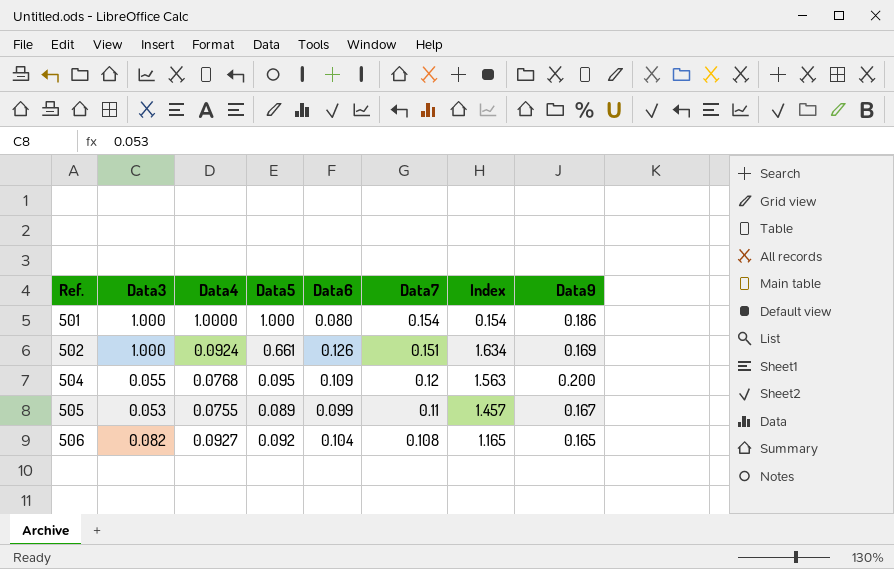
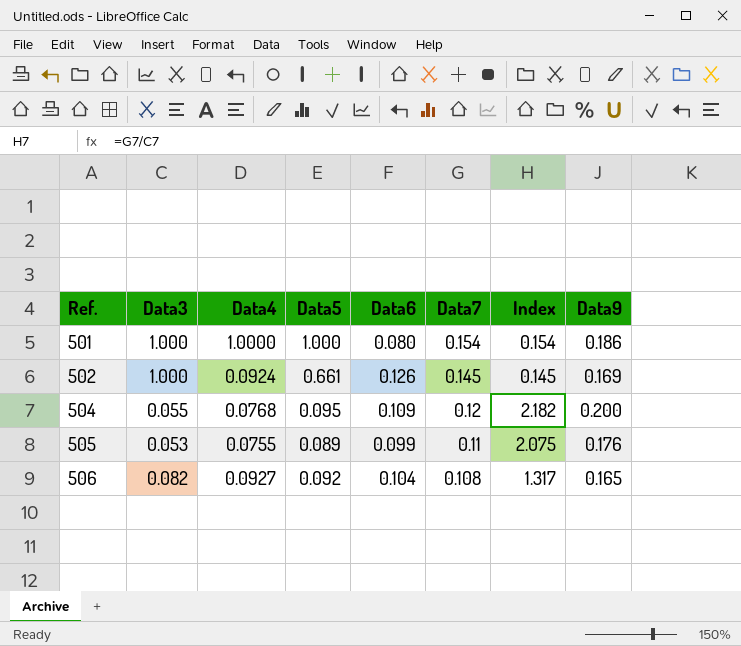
column Index | formula: [Data7] / [Data4] -> [Data7] / [Data3]
502 | Data7: 0.151 -> 0.145
505 | Data9: 0.167 -> 0.176

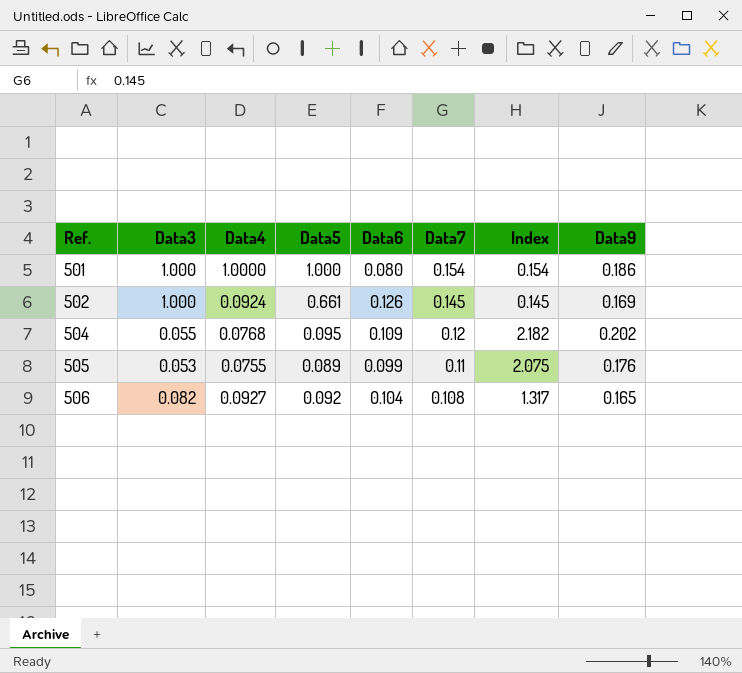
504 | Data9: 0.200 -> 0.202

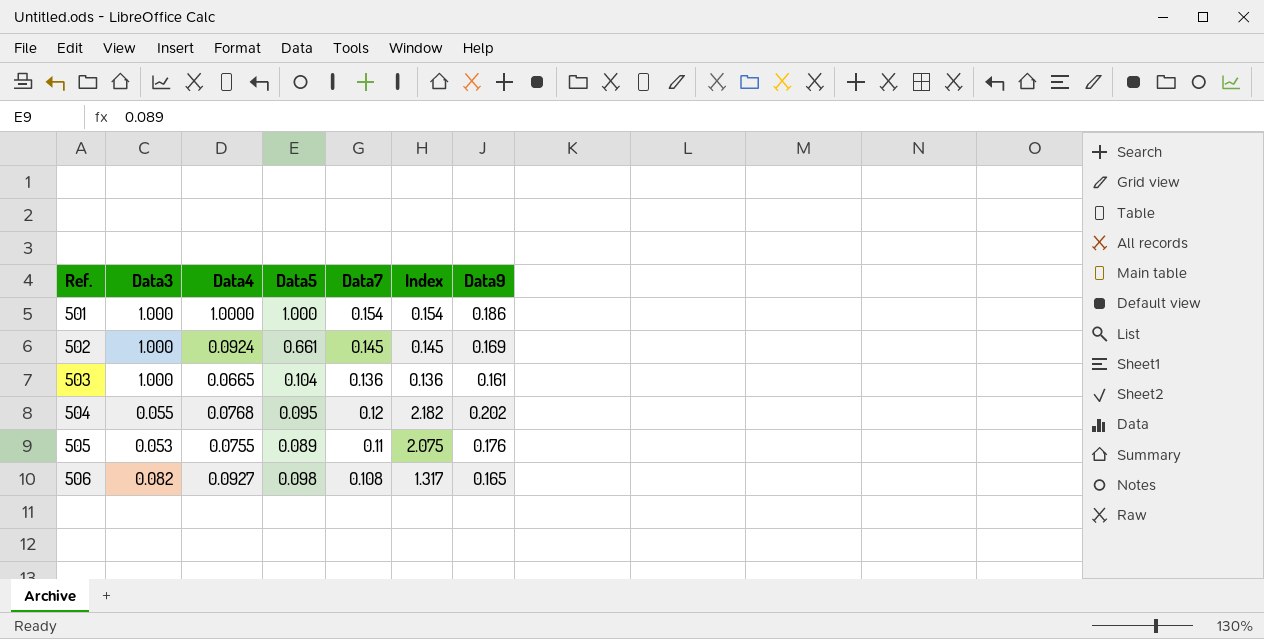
column Data6 | position: 5 -> none
row 503: none -> 1.000 | 0.0665 | 0.104 | 0.136 | 0.136 | 0.161
506 | Data5: 0.092 -> 0.098

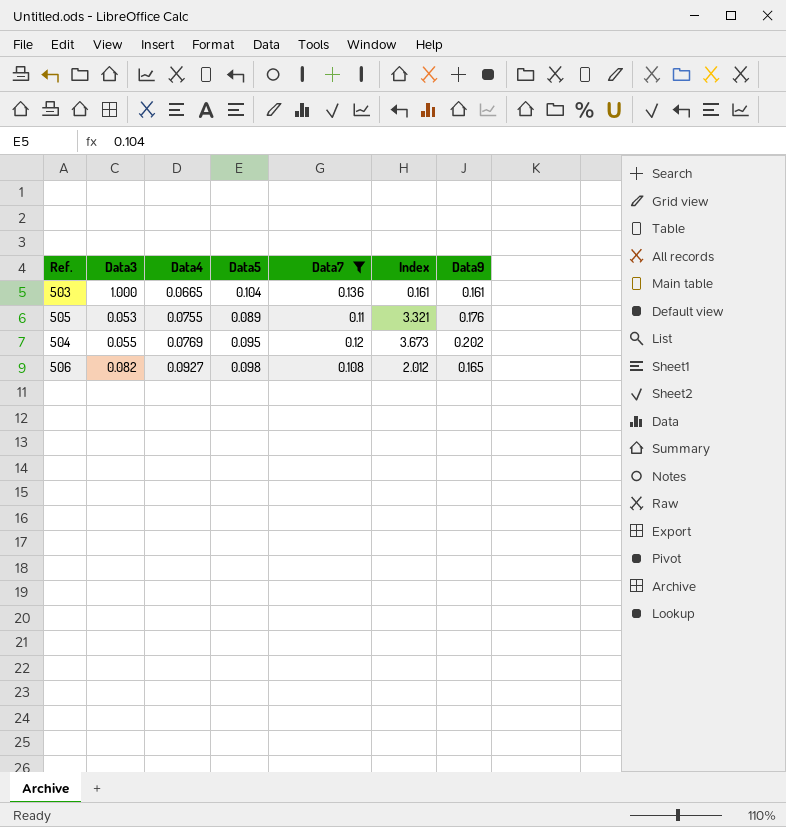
filter: none -> Data7 <= 0.136
row order: Ref. ascending -> Data4 ascending
column Index | formula: [Data7] / [Data3] -> [Data9] / [Data3]
504 | Data4: 0.0768 -> 0.0769

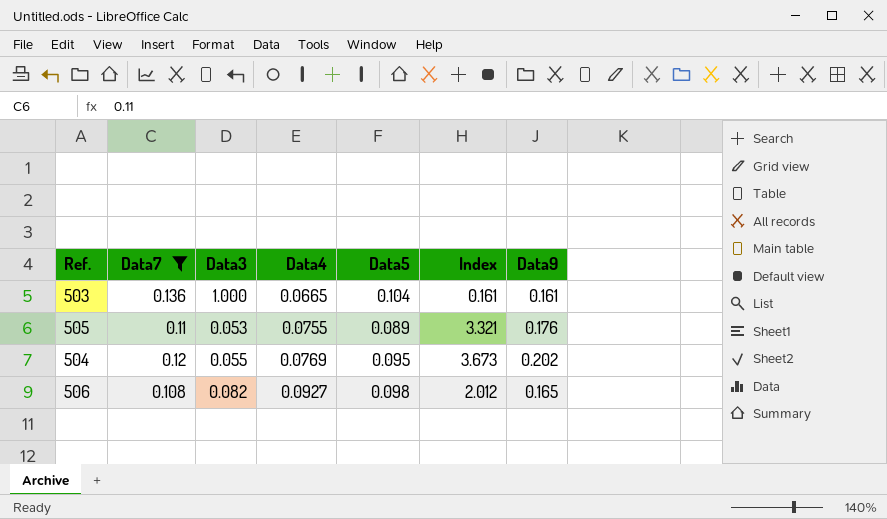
column Data7 | position: 5 -> 2

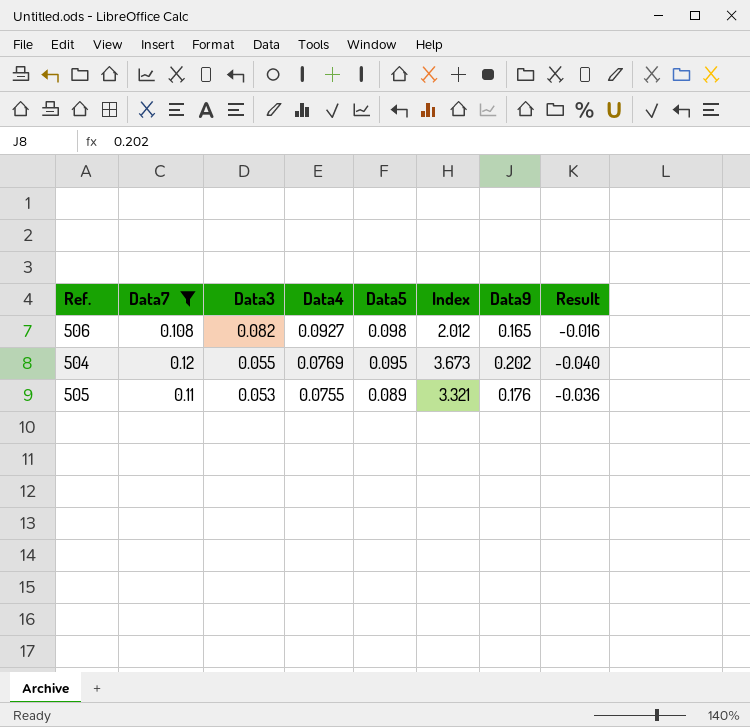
row order: Data4 ascending -> Data3 descending
column Result | formula: none -> [Data3] - [Data5]
row 503: 0.136 | 1.000 | 0.0665 | 0.104 | 0.161 | 0.161 -> none

